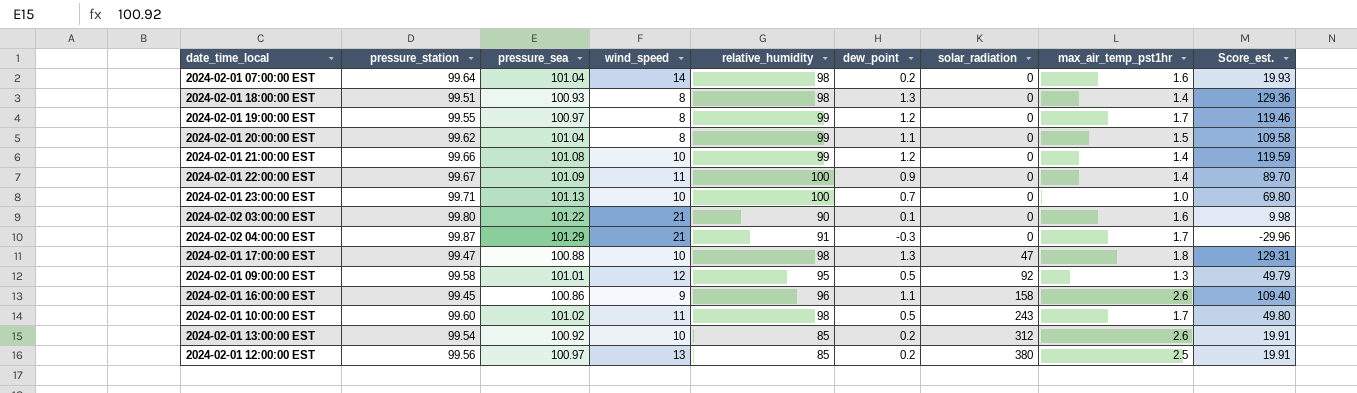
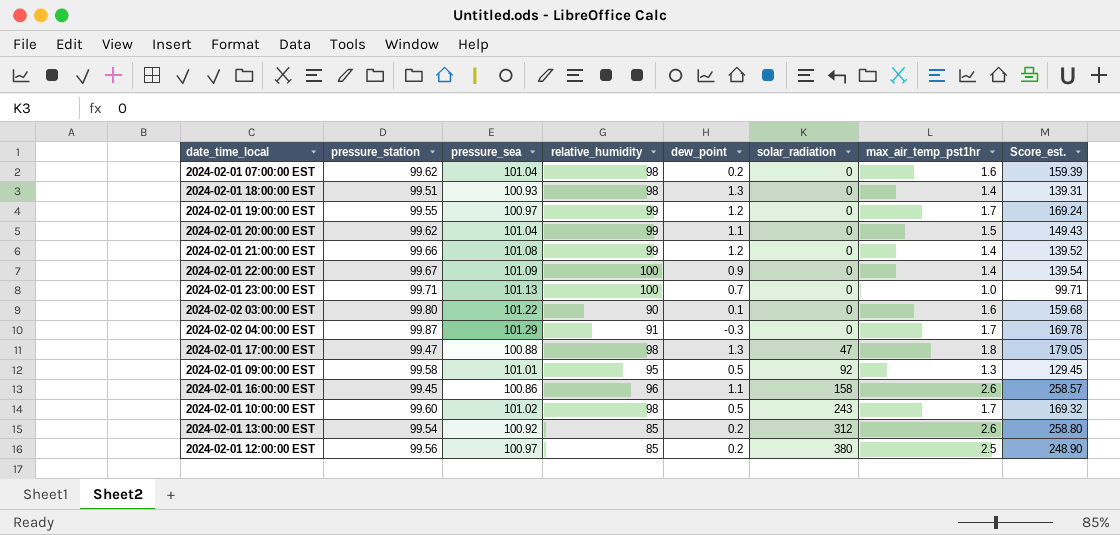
column wind_speed | position: 4 -> none
column Score_est. | formula: [pressure_station] * [dew_point] -> [pressure_station] * [max_air_temp_pst1hr]
2024-02-01 07:00:00 EST | pressure_station: 99.64 -> 99.62

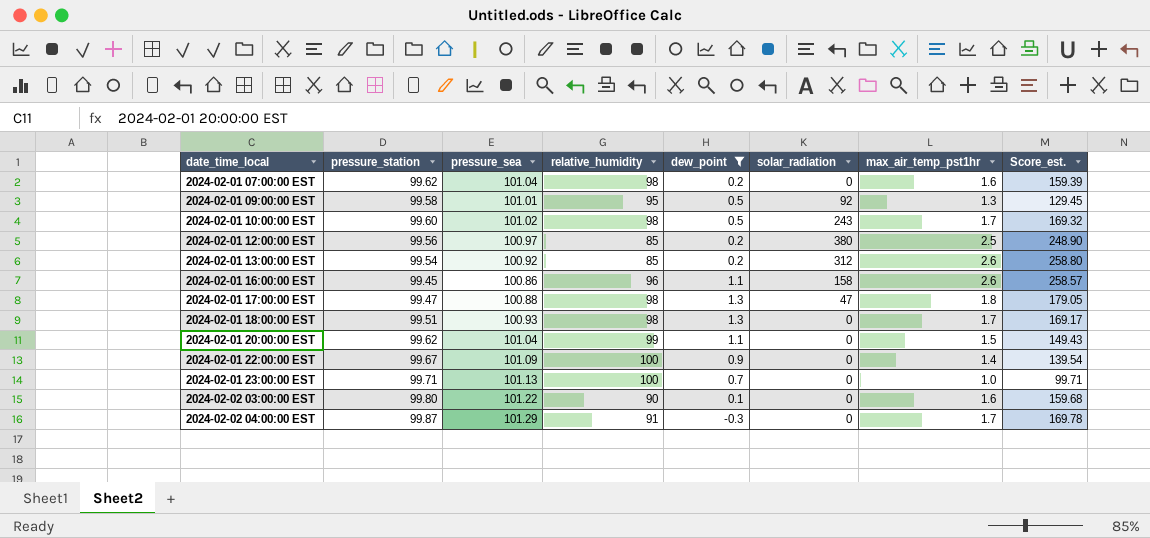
filter: none -> dew_point != 1.2
row order: solar_radiation ascending -> date_time_local ascending
2024-02-01 18:00:00 EST | max_air_temp_pst1hr: 1.4 -> 1.7
2024-02-01 18:00:00 EST | Score_est.: 139.31 -> 169.17

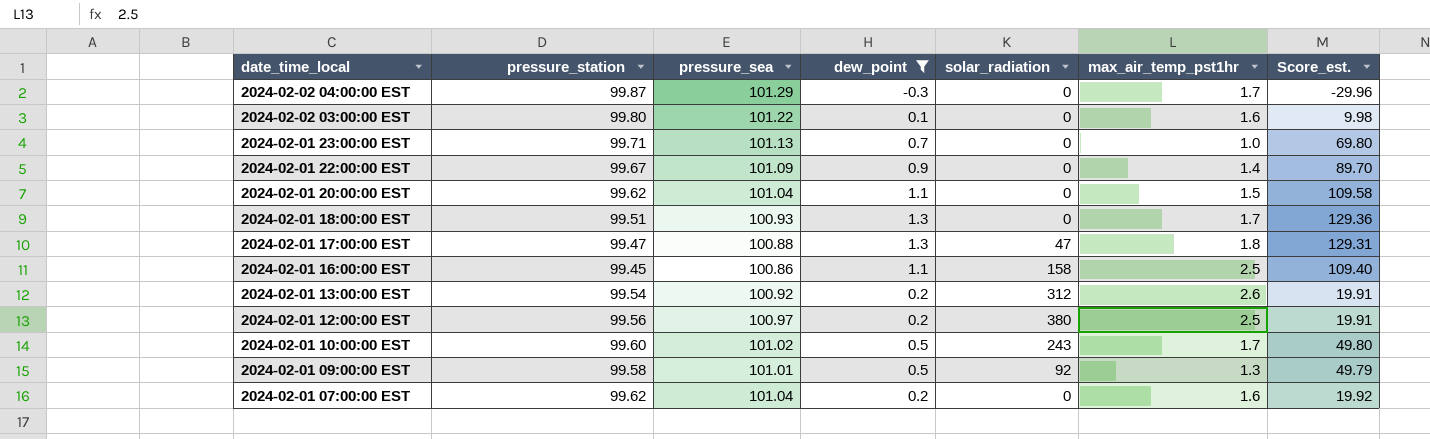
row order: date_time_local ascending -> date_time_local descending
column relative_humidity | position: 4 -> none
column Score_est. | formula: [pressure_station] * [max_air_temp_pst1hr] -> [pressure_station] * [dew_point]
2024-02-01 16:00:00 EST | max_air_temp_pst1hr: 2.6 -> 2.5

